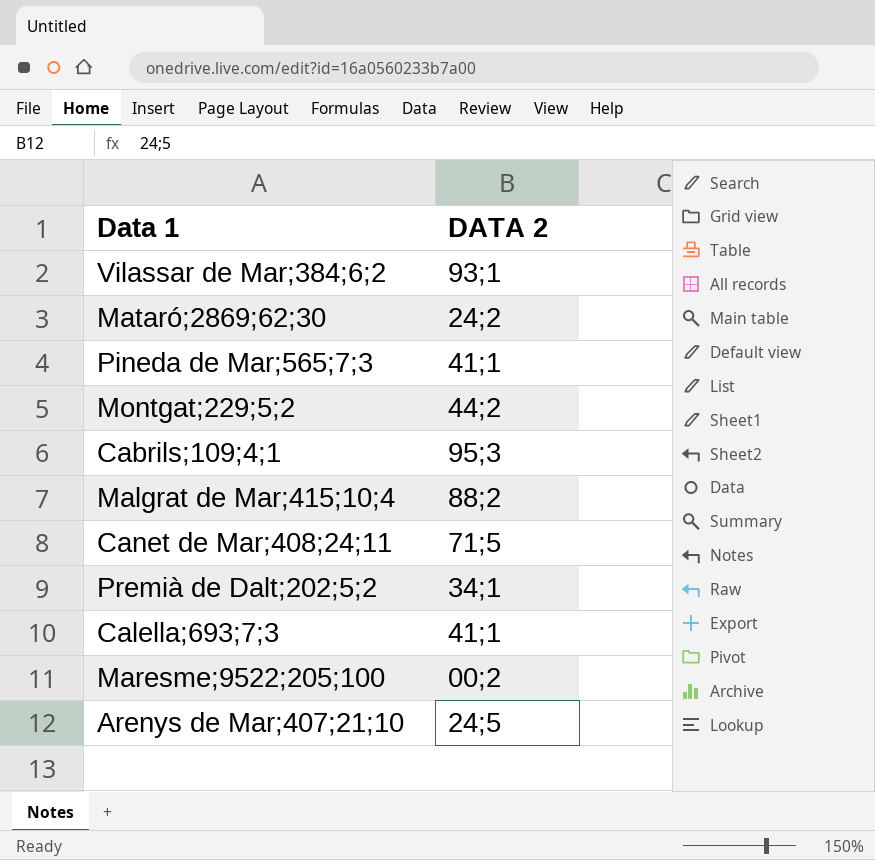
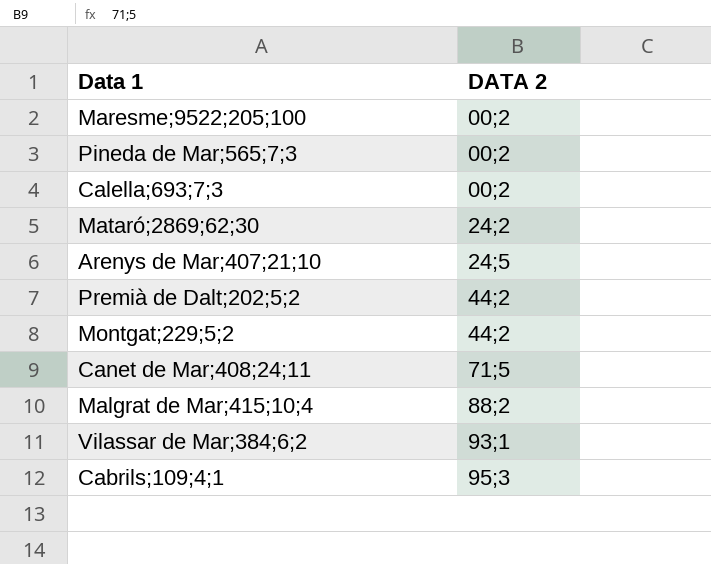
row order: none -> DATA 2 ascending
Pineda de Mar;565;7;3 | DATA 2: 41;1 -> 00;2
Calella;693;7;3 | DATA 2: 41;1 -> 00;2
Premià de Dalt;202;5;2 | DATA 2: 34;1 -> 44;2

